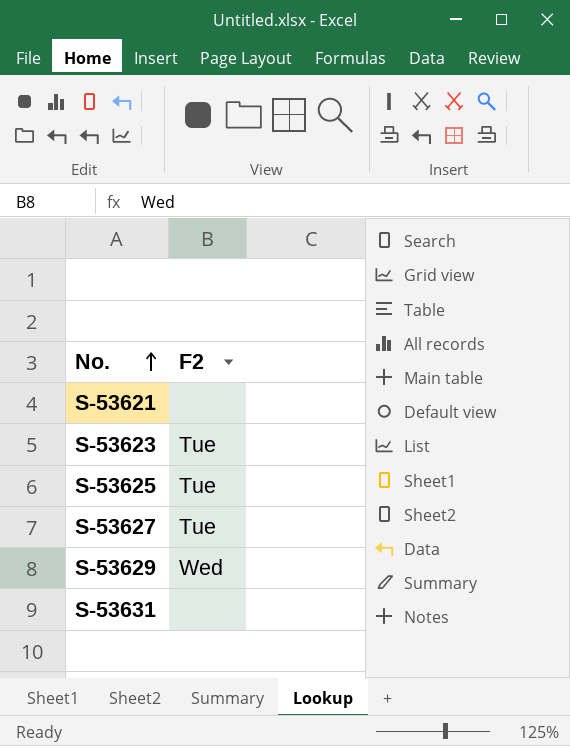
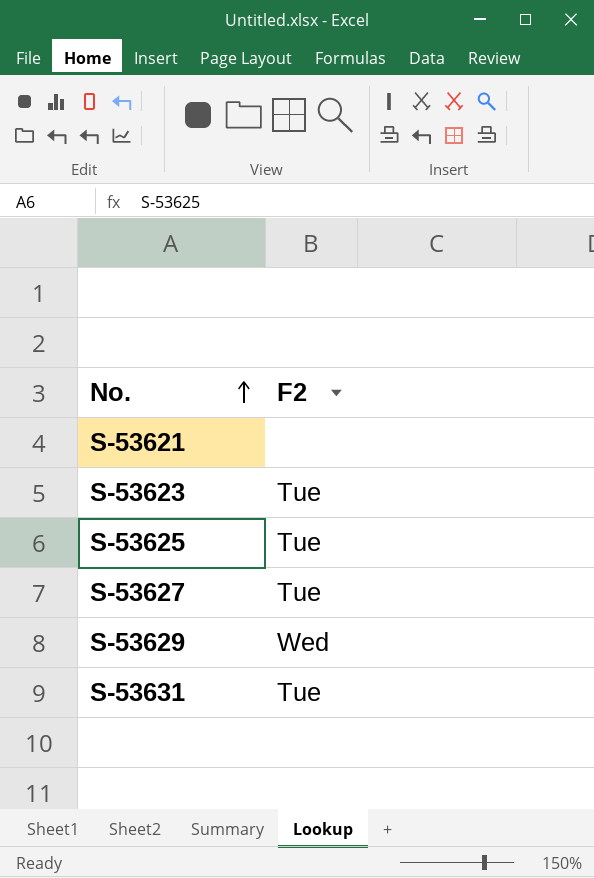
S-53631 | F2: none -> Tue

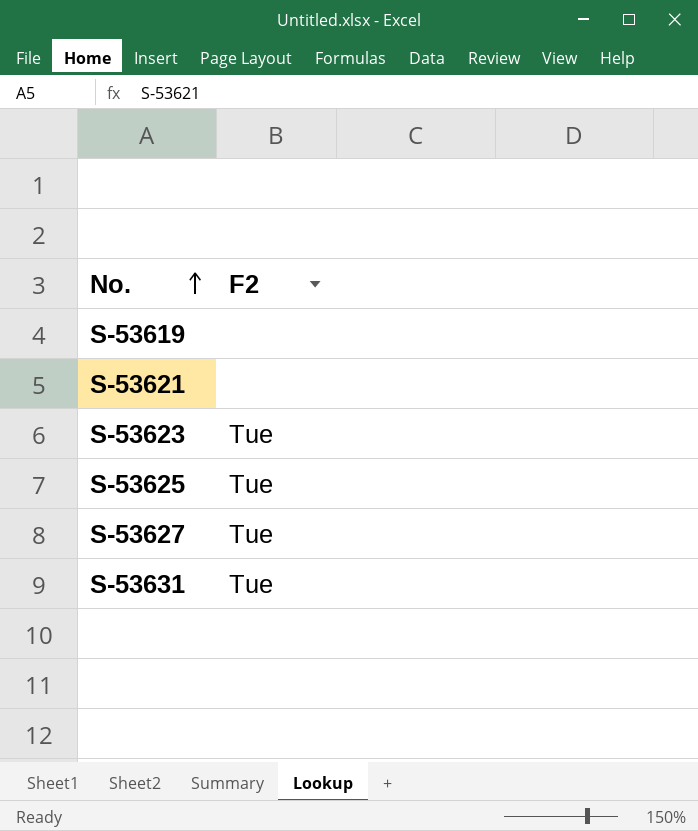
row S-53629: Wed -> none
row S-53619: none -> none

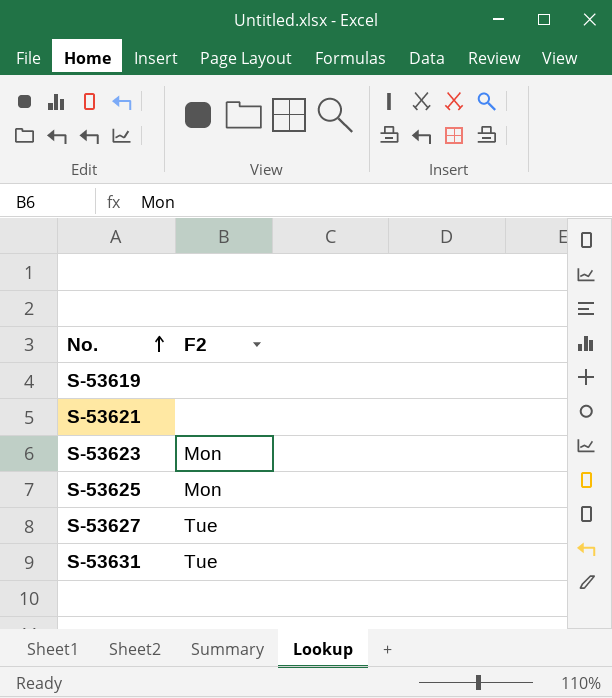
S-53623 | F2: Tue -> Mon
S-53625 | F2: Tue -> Mon

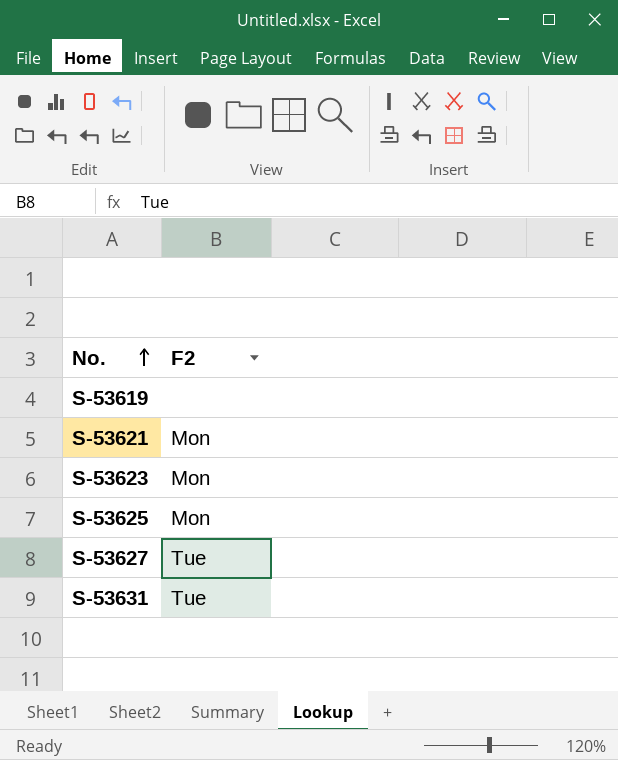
S-53621 | F2: none -> Mon

